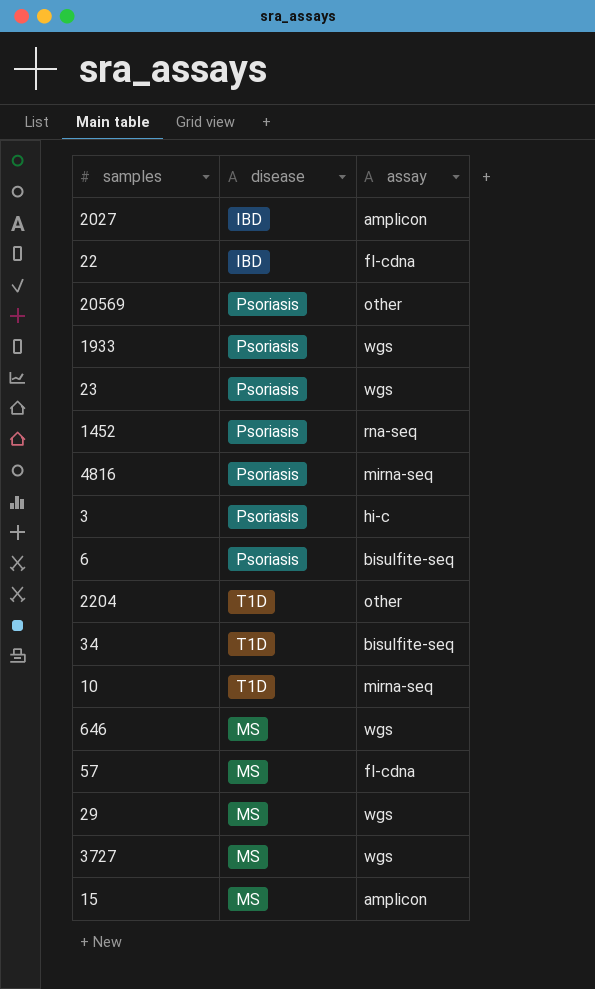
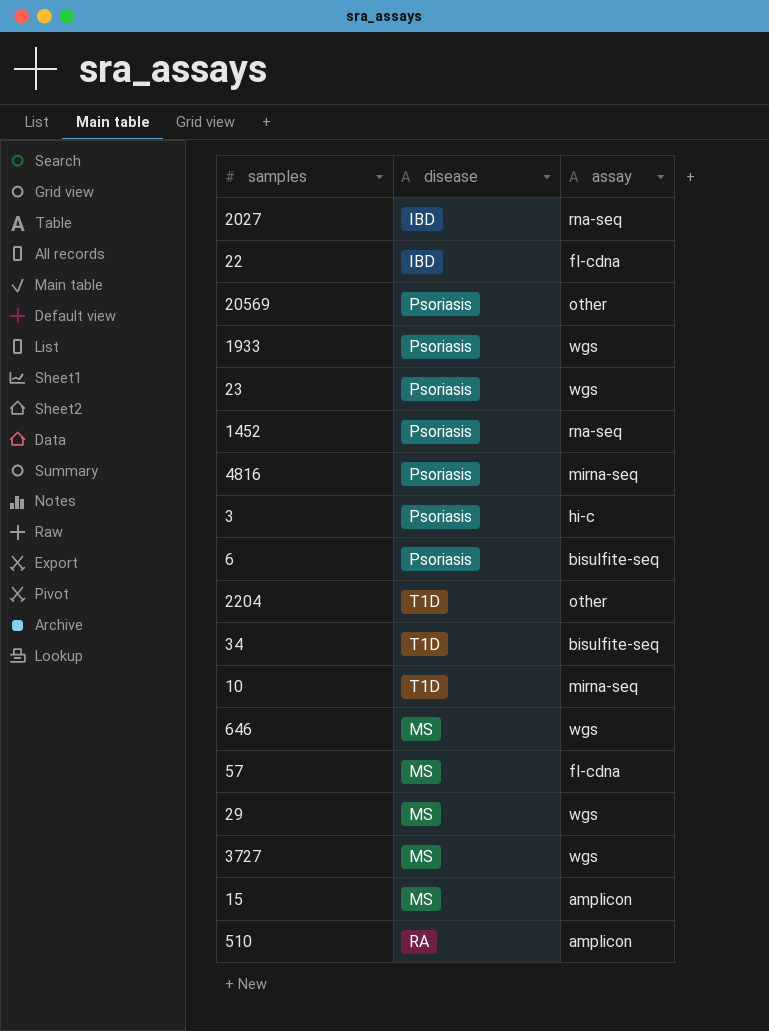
2027 | assay: amplicon -> rna-seq
row 510: none -> RA | amplicon

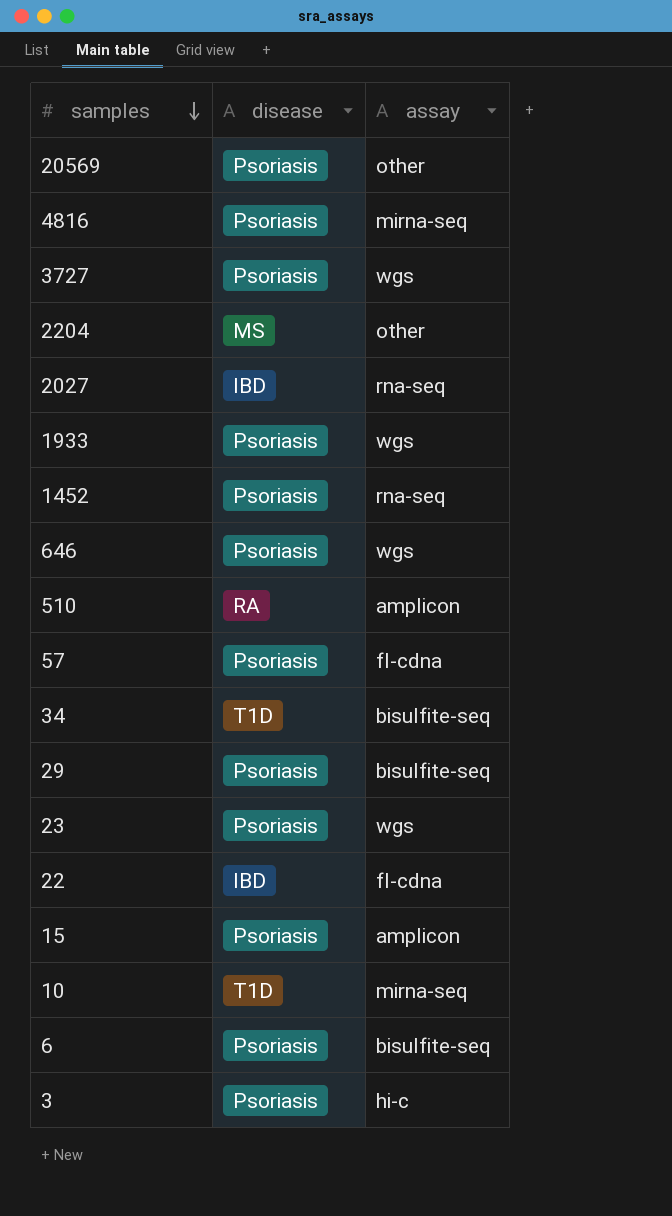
row order: none -> samples descending
3727 | disease: MS -> Psoriasis
2204 | disease: T1D -> MS
646 | disease: MS -> Psoriasis
57 | disease: MS -> Psoriasis
29 | disease: MS -> Psoriasis
29 | assay: wgs -> bisulfite-seq
15 | disease: MS -> Psoriasis

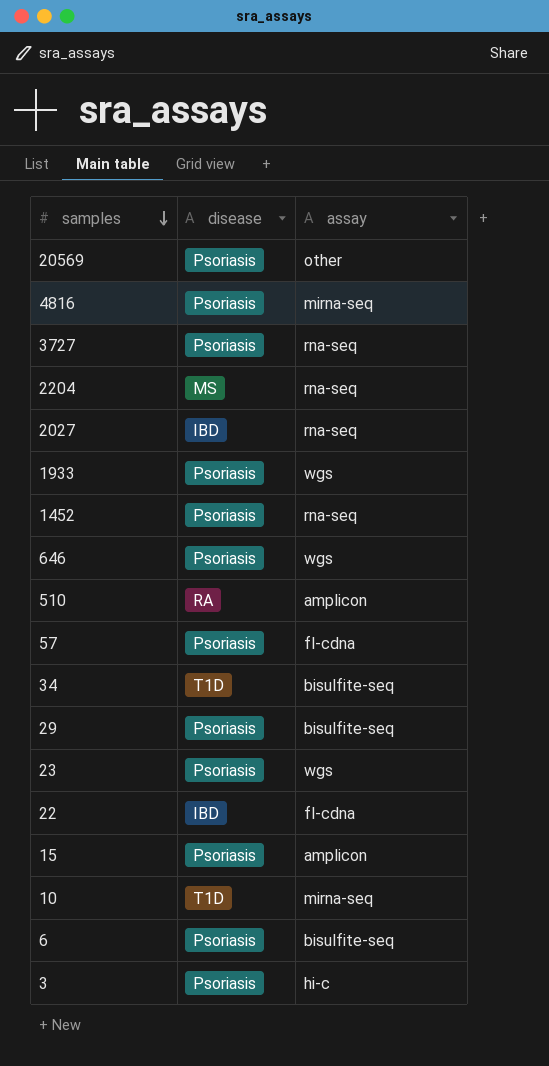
3727 | assay: wgs -> rna-seq
2204 | assay: other -> rna-seq

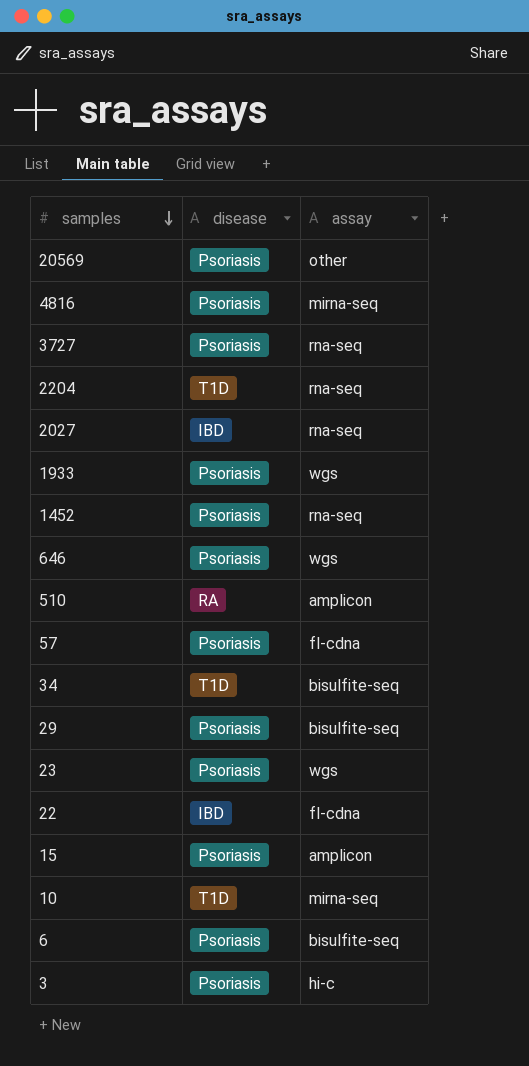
2204 | disease: MS -> T1D

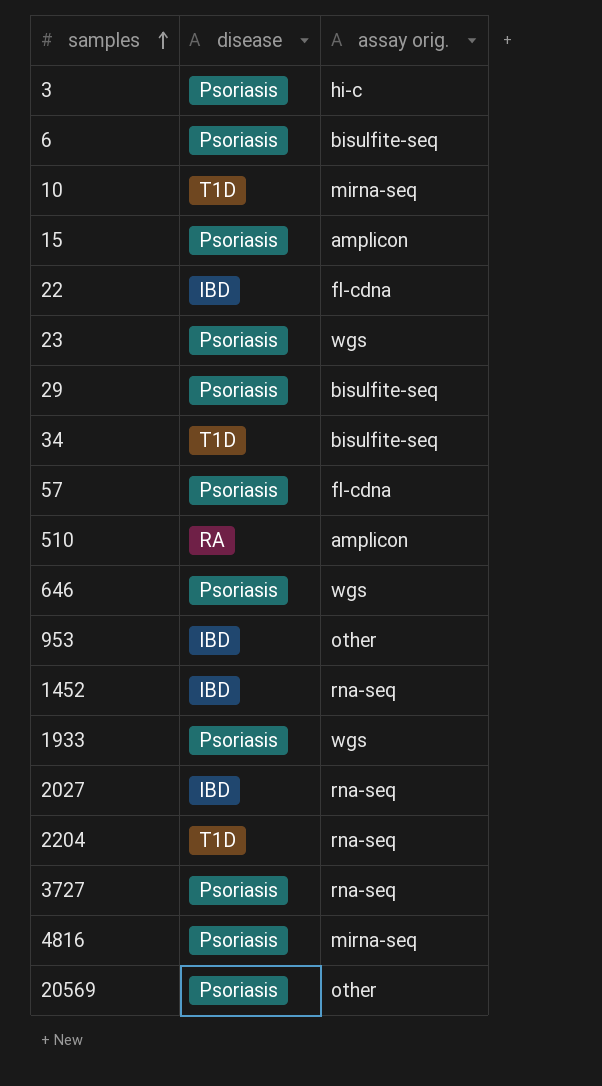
row order: samples descending -> samples ascending
column name: assay -> assay orig.
row 953: none -> IBD | other
1452 | disease: Psoriasis -> IBD

